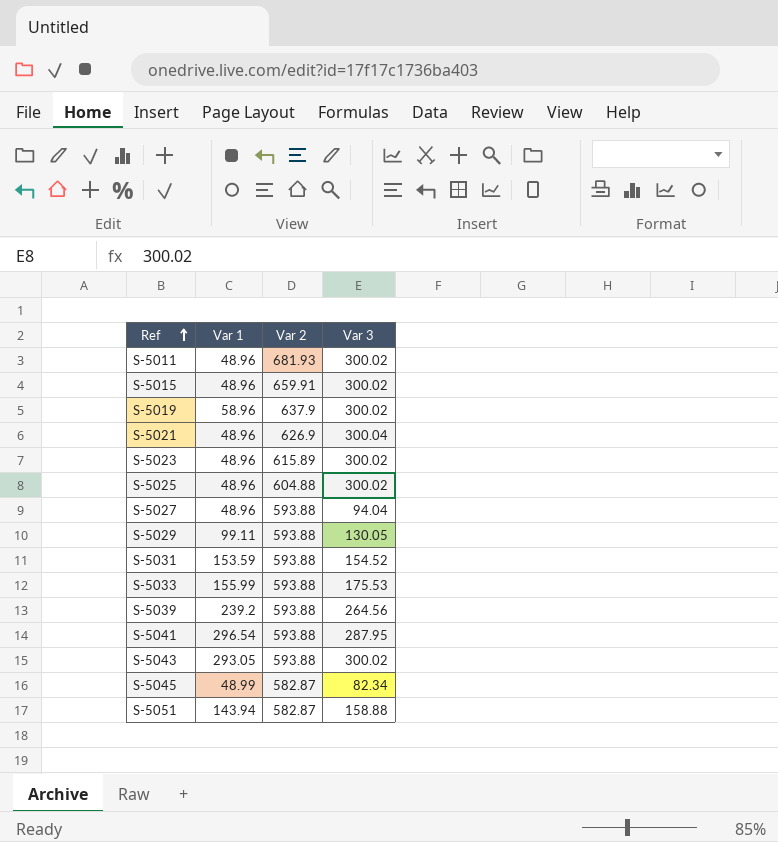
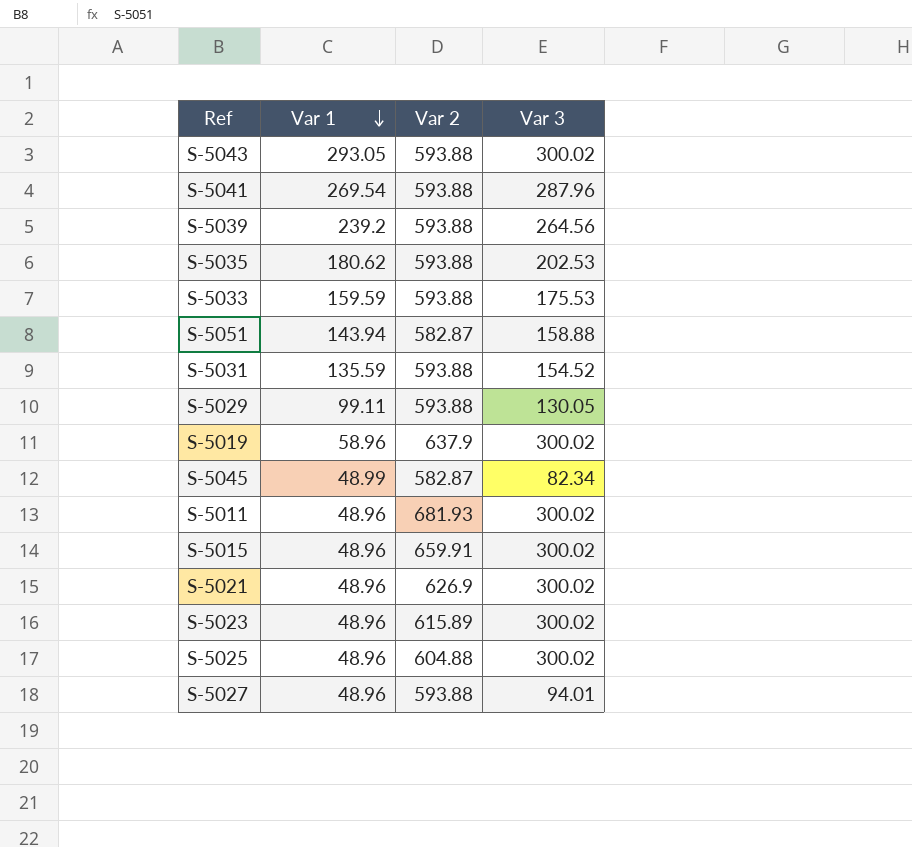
row order: Ref ascending -> Var 1 descending
S-5041 | Var 1: 296.54 -> 269.54
S-5041 | Var 3: 287.95 -> 287.96
row S-5035: none -> 180.62 | 593.88 | 202.53
S-5033 | Var 1: 155.99 -> 159.59
S-5031 | Var 1: 153.59 -> 135.59
S-5021 | Var 3: 300.04 -> 300.02
S-5027 | Var 3: 94.04 -> 94.01

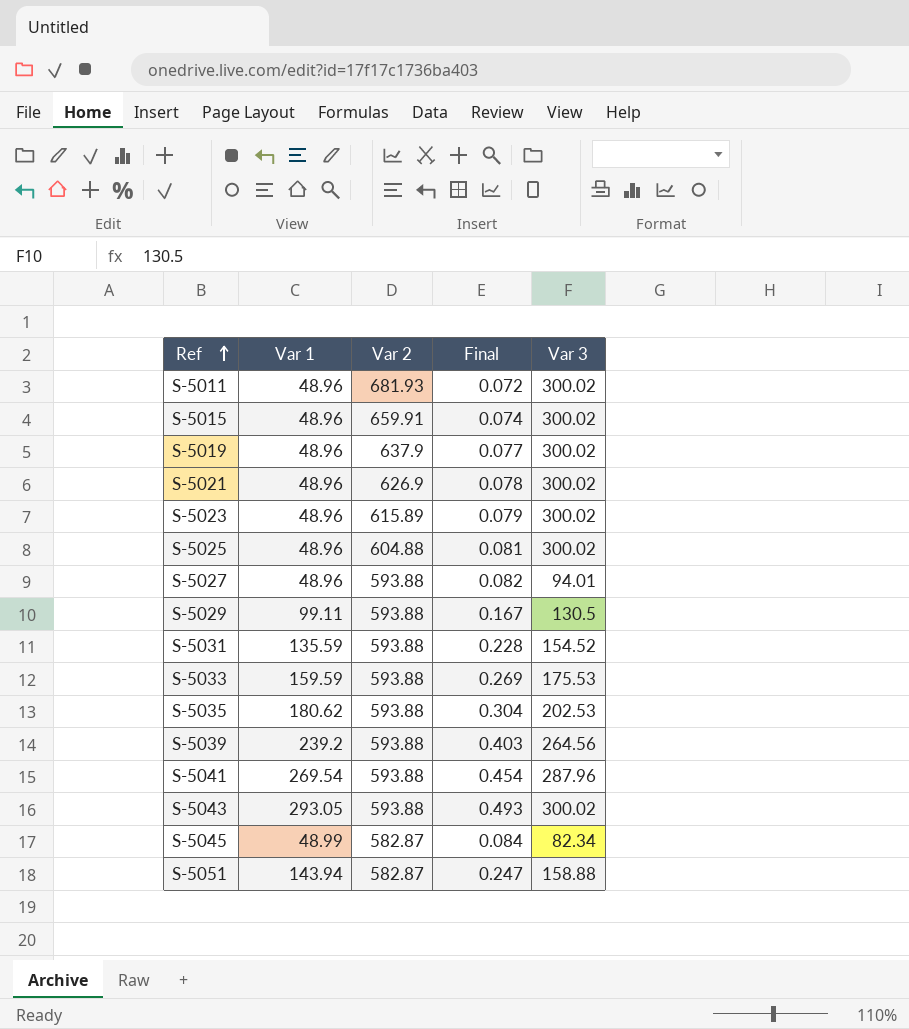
row order: Var 1 descending -> Ref ascending
column Final | formula: none -> [Var 1] / [Var 2]
S-5019 | Var 1: 58.96 -> 48.96
S-5029 | Var 3: 130.05 -> 130.5

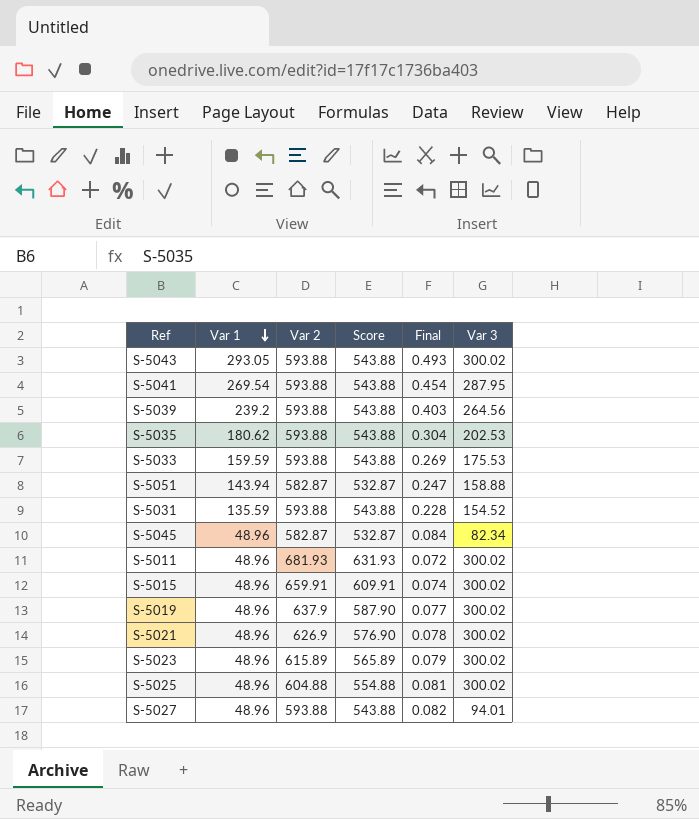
row order: Ref ascending -> Var 1 descending
column Score | formula: none -> [Var 2] - 50
row S-5029: 99.11 | 593.88 | 0.167 | 130.5 -> none
S-5041 | Var 3: 287.96 -> 287.95
S-5045 | Var 1: 48.99 -> 48.96

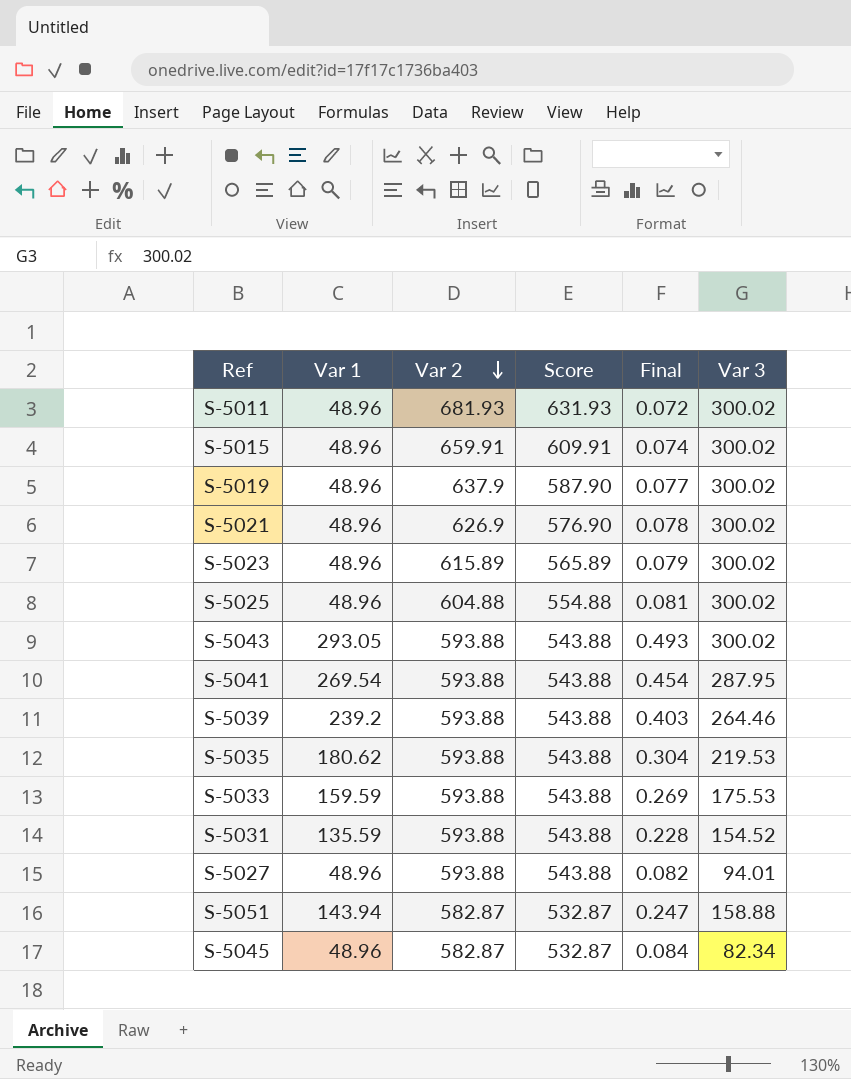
row order: Var 1 descending -> Var 2 descending
S-5039 | Var 3: 264.56 -> 264.46
S-5035 | Var 3: 202.53 -> 219.53

